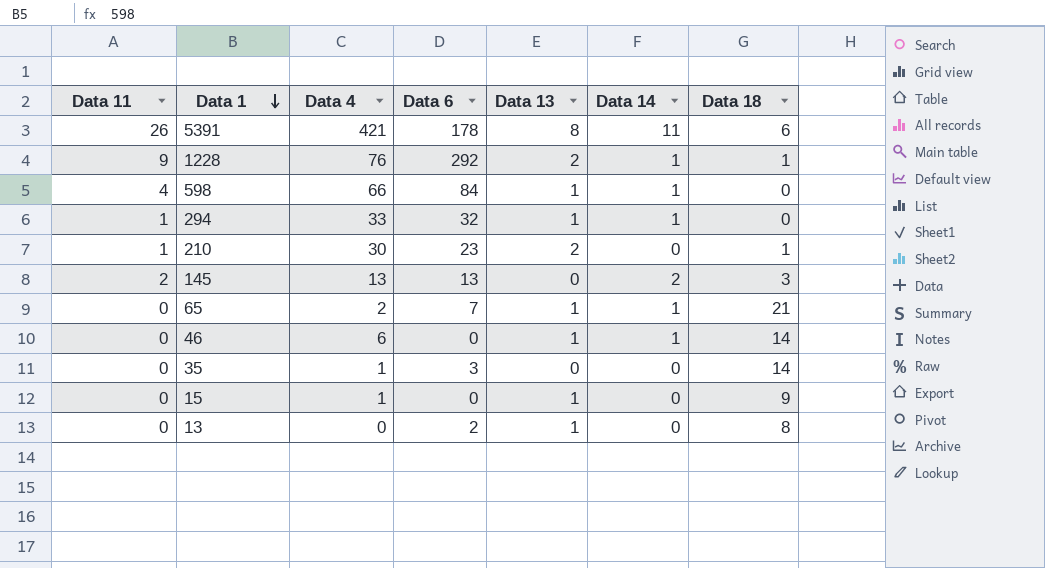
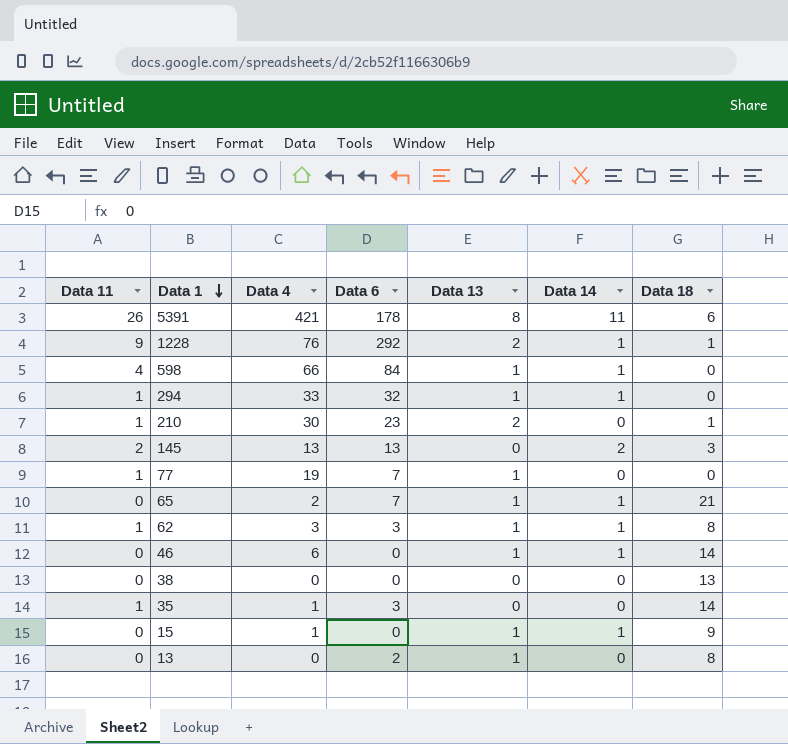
row 77: none -> 1 | 19 | 7 | 1 | 0 | 0
row 62: none -> 1 | 3 | 3 | 1 | 1 | 8
row 38: none -> 0 | 0 | 0 | 0 | 0 | 13
35 | Data 11: 0 -> 1
15 | Data 14: 0 -> 1

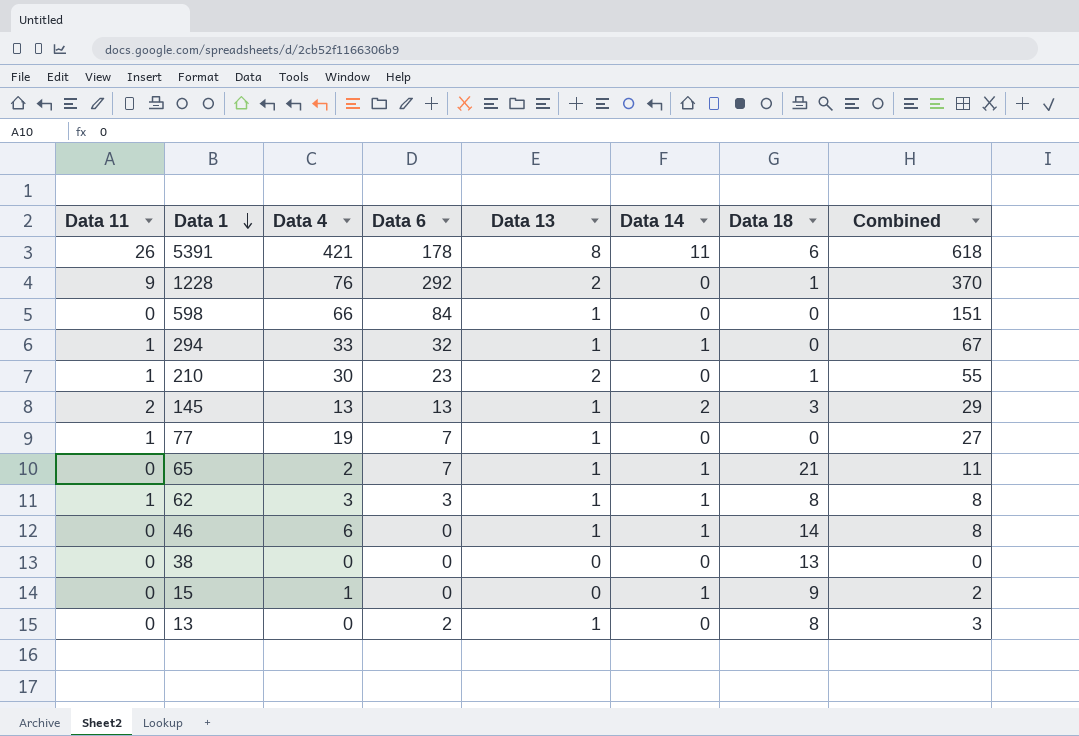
column Combined | formula: none -> [Data 4] + [Data 6] + [Data 13] + [Data 14]
row 35: 1 | 1 | 3 | 0 | 0 | 14 -> none
1228 | Data 14: 1 -> 0
598 | Data 11: 4 -> 0
598 | Data 14: 1 -> 0
145 | Data 13: 0 -> 1
15 | Data 13: 1 -> 0

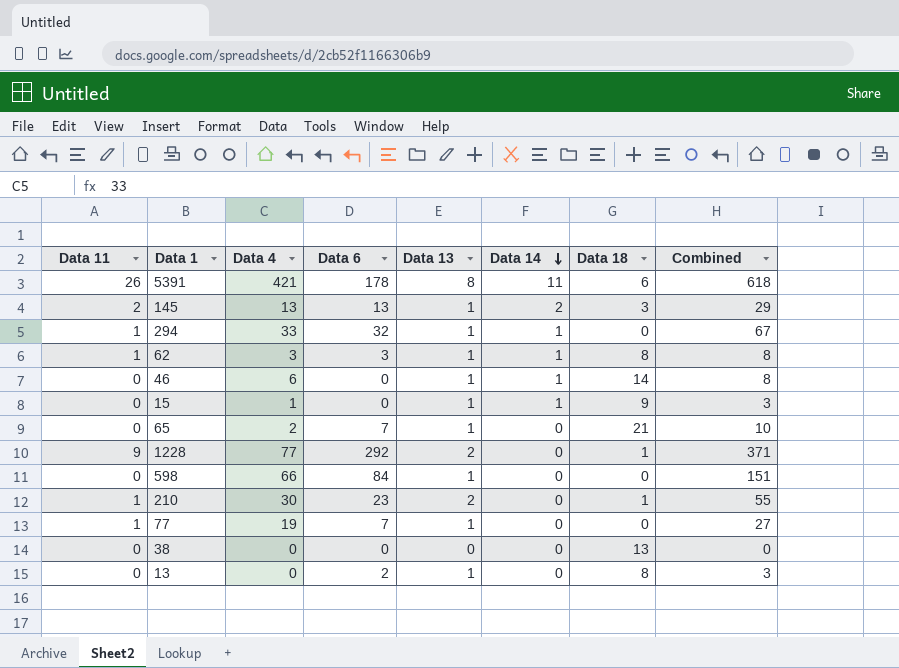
row order: Data 1 descending -> Data 14 descending
15 | Data 13: 0 -> 1
15 | Combined: 2 -> 3
65 | Data 14: 1 -> 0
65 | Combined: 11 -> 10
1228 | Data 4: 76 -> 77
1228 | Combined: 370 -> 371

